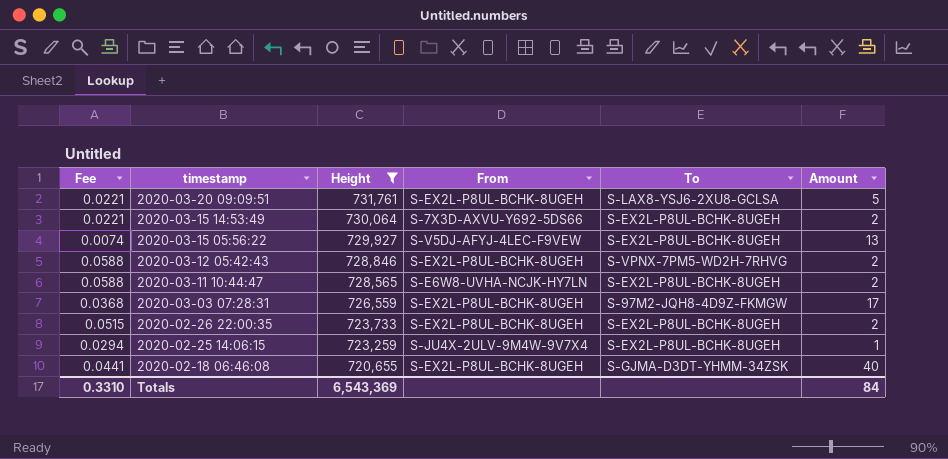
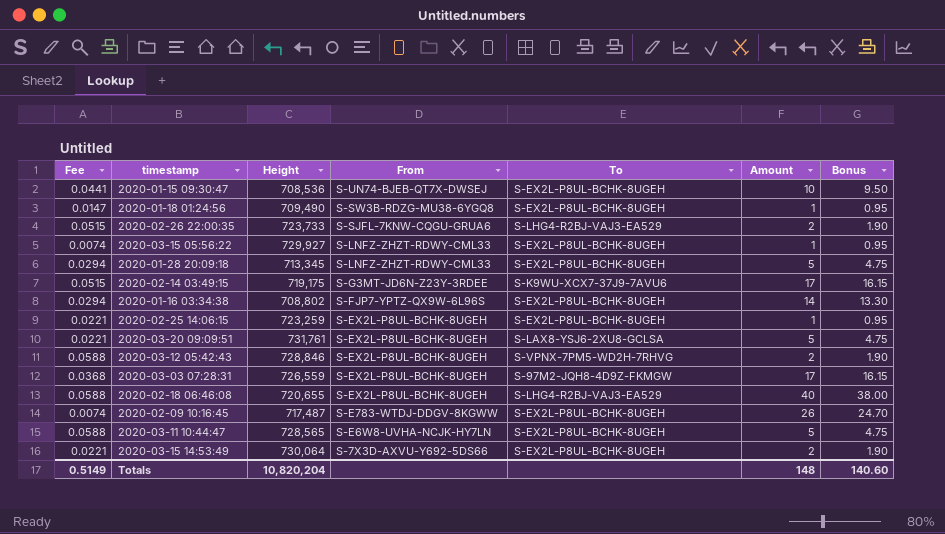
filter: Height >= 720,655 -> none
row order: timestamp descending -> From descending
column Bonus | formula: none -> [Amount] * 0.95
2020-02-26 22:00:35 | From: S-EX2L-P8UL-BCHK-8UGEH -> S-SJFL-7KNW-CQGU-GRUA6
2020-02-26 22:00:35 | To: S-EX2L-P8UL-BCHK-8UGEH -> S-LHG4-R2BJ-VAJ3-EA529
2020-03-15 05:56:22 | From: S-V5DJ-AFYJ-4LEC-F9VEW -> S-LNFZ-ZHZT-RDWY-CML33
2020-03-15 05:56:22 | Amount: 13 -> 1
2020-02-25 14:06:15 | Fee: 0.0294 -> 0.0221
2020-02-25 14:06:15 | From: S-JU4X-2ULV-9M4W-9V7X4 -> S-EX2L-P8UL-BCHK-8UGEH
2020-02-18 06:46:08 | Fee: 0.0441 -> 0.0588
2020-02-18 06:46:08 | To: S-GJMA-D3DT-YHMM-34ZSK -> S-LHG4-R2BJ-VAJ3-EA529
2020-03-11 10:44:47 | Amount: 2 -> 5
Totals | Fee: 0.3310 -> 0.5149
Totals | Height: 6,543,369 -> 10,820,204
Totals | Amount: 84 -> 148

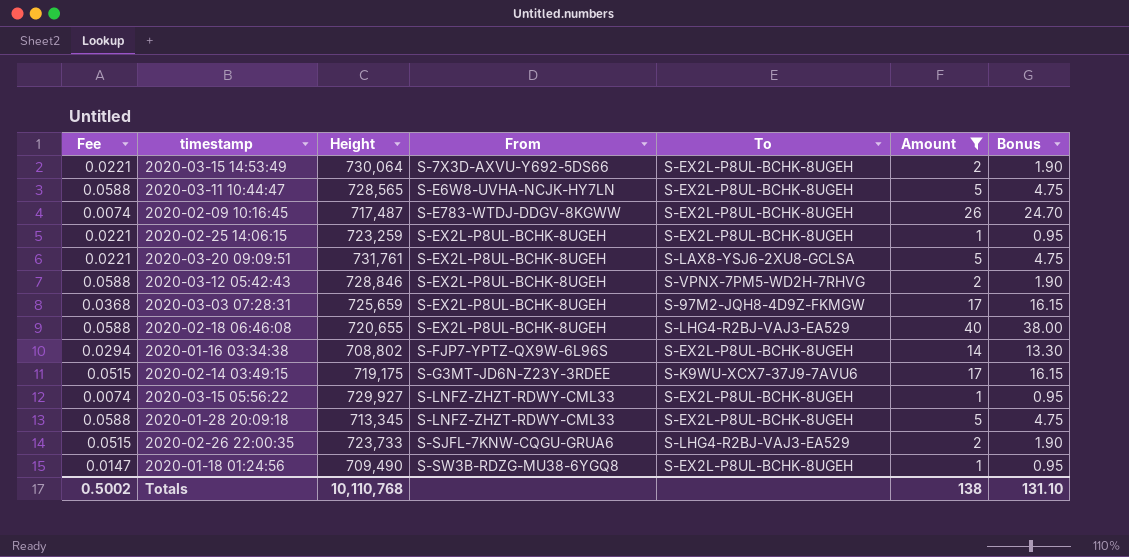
filter: none -> Amount != 10
row order: From descending -> From ascending
2020-03-03 07:28:31 | Height: 726,559 -> 725,659
2020-01-28 20:09:18 | Fee: 0.0294 -> 0.0588
Totals | Fee: 0.5149 -> 0.5002
Totals | Height: 10,820,204 -> 10,110,768
Totals | Amount: 148 -> 138
Totals | Bonus: 140.60 -> 131.10

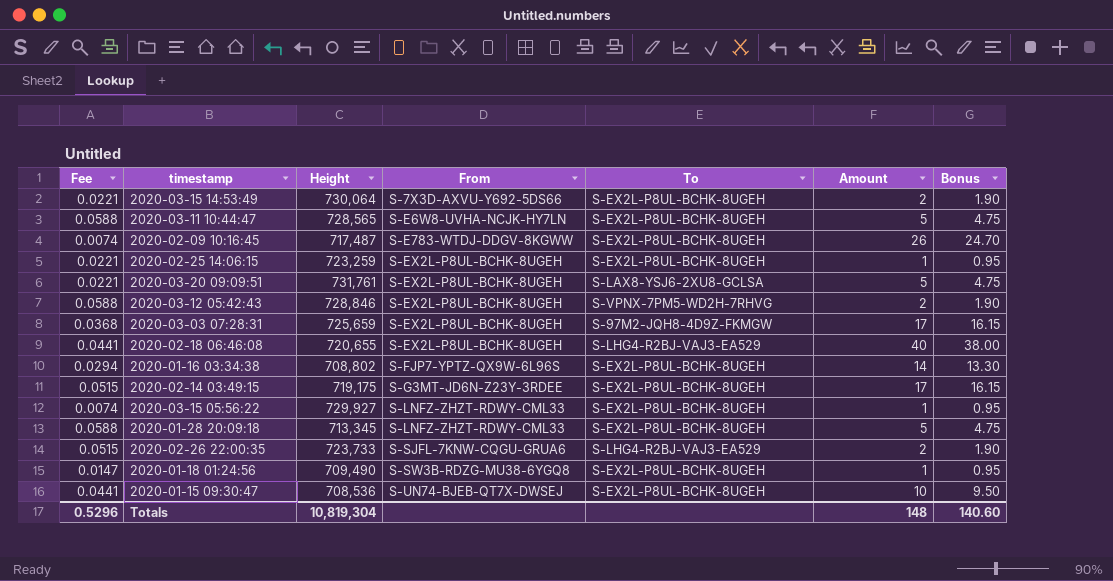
filter: Amount != 10 -> none
2020-02-18 06:46:08 | Fee: 0.0588 -> 0.0441
2020-02-14 03:49:15 | To: S-K9WU-XCX7-37J9-7AVU6 -> S-EX2L-P8UL-BCHK-8UGEH
Totals | Fee: 0.5002 -> 0.5296
Totals | Height: 10,110,768 -> 10,819,304
Totals | Amount: 138 -> 148
Totals | Bonus: 131.10 -> 140.60

